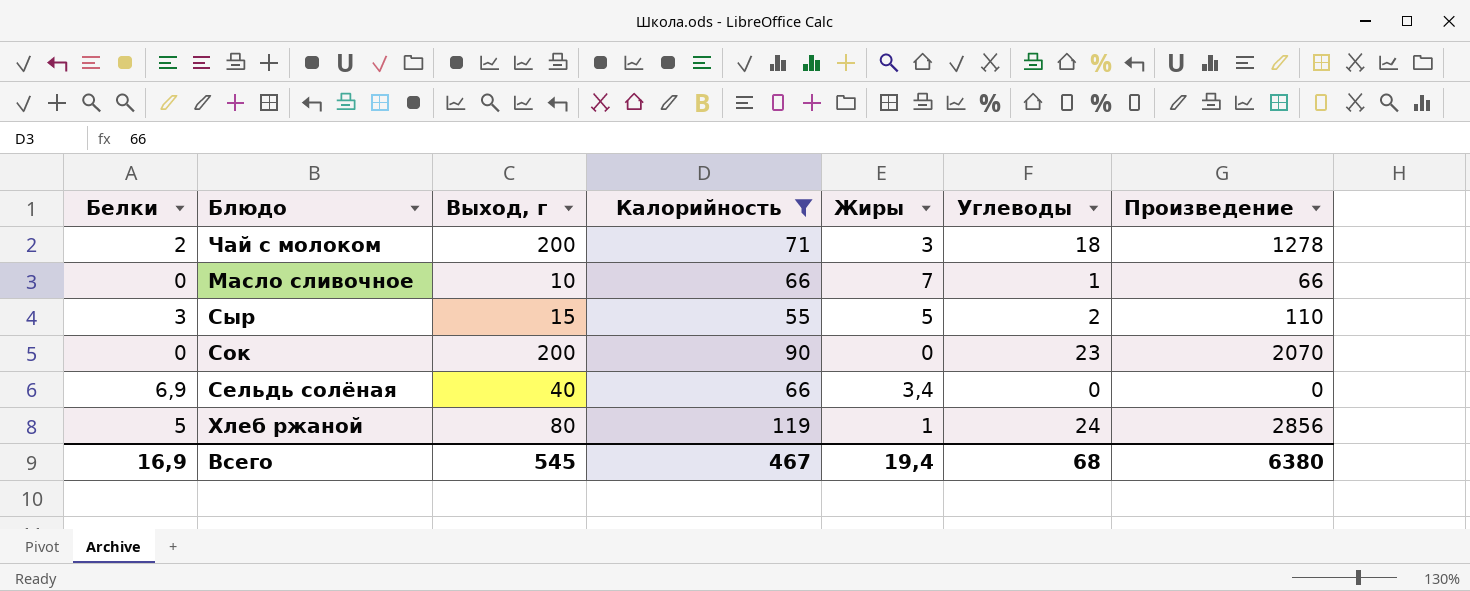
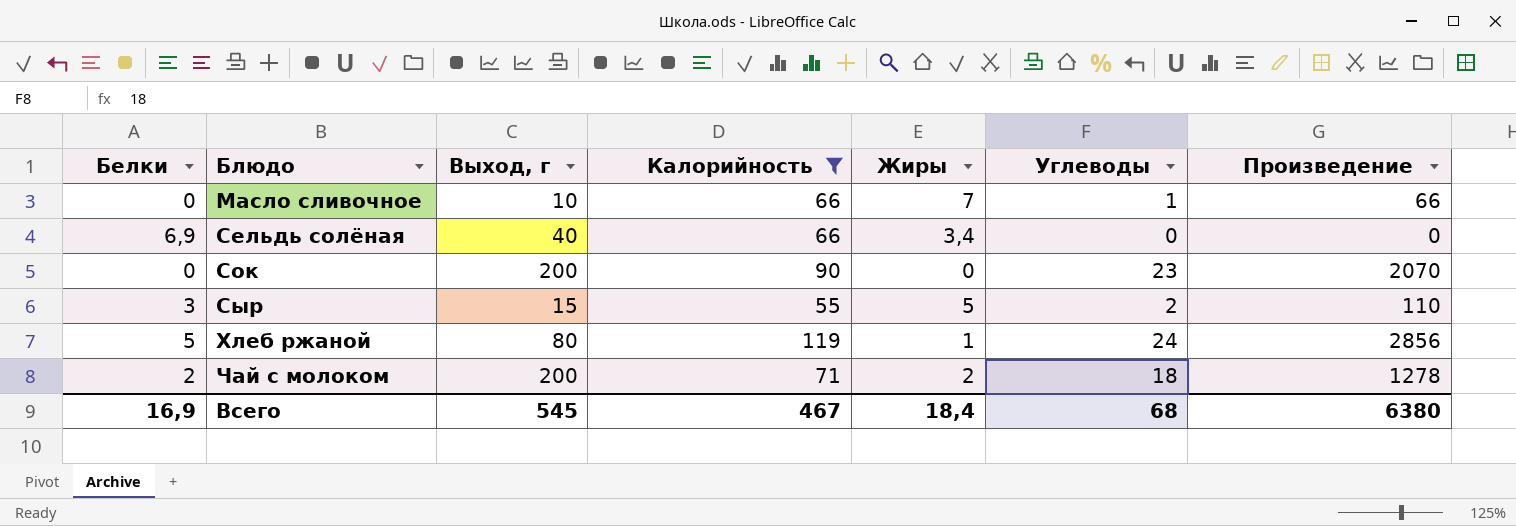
row order: none -> Блюдо ascending
Чай с молоком | Жиры: 3 -> 2
Всего | Жиры: 19,4 -> 18,4

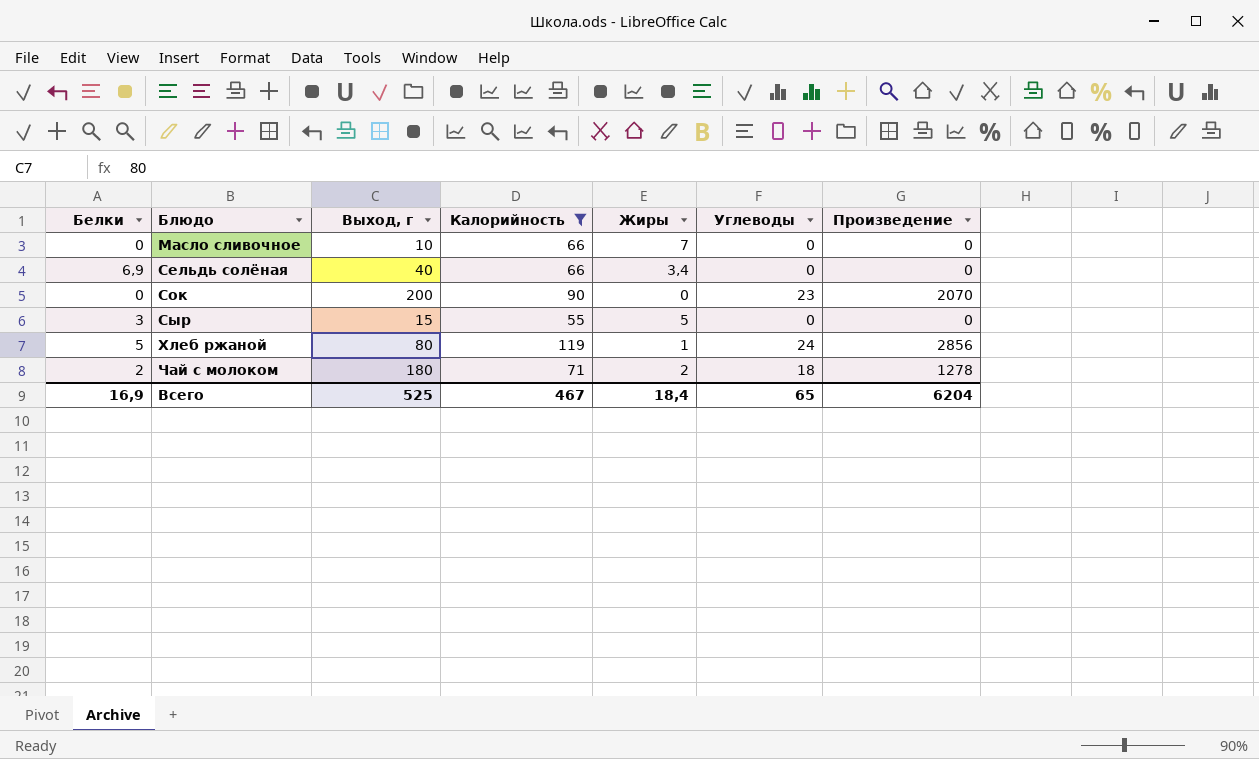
Масло сливочное | Углеводы: 1 -> 0
Масло сливочное | Произведение: 66 -> 0
Сыр | Углеводы: 2 -> 0
Сыр | Произведение: 110 -> 0
Чай с молоком | Выход, г: 200 -> 180
Всего | Выход, г: 545 -> 525
Всего | Углеводы: 68 -> 65
Всего | Произведение: 6380 -> 6204

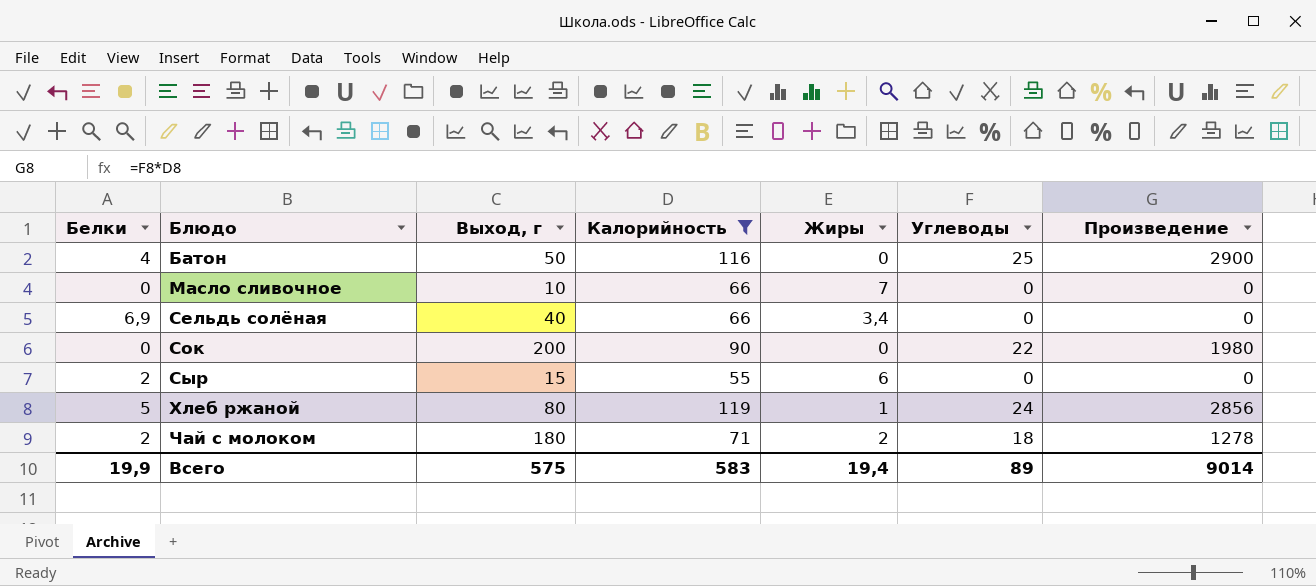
row Батон: none -> 4 | 50 | 116 | 0 | 25 | 2900
Сок | Углеводы: 23 -> 22
Сок | Произведение: 2070 -> 1980
Сыр | Белки: 3 -> 2
Сыр | Жиры: 5 -> 6
Всего | Белки: 16,9 -> 19,9
Всего | Выход, г: 525 -> 575
Всего | Калорийность: 467 -> 583
Всего | Жиры: 18,4 -> 19,4
Всего | Углеводы: 65 -> 89
Всего | Произведение: 6204 -> 9014

